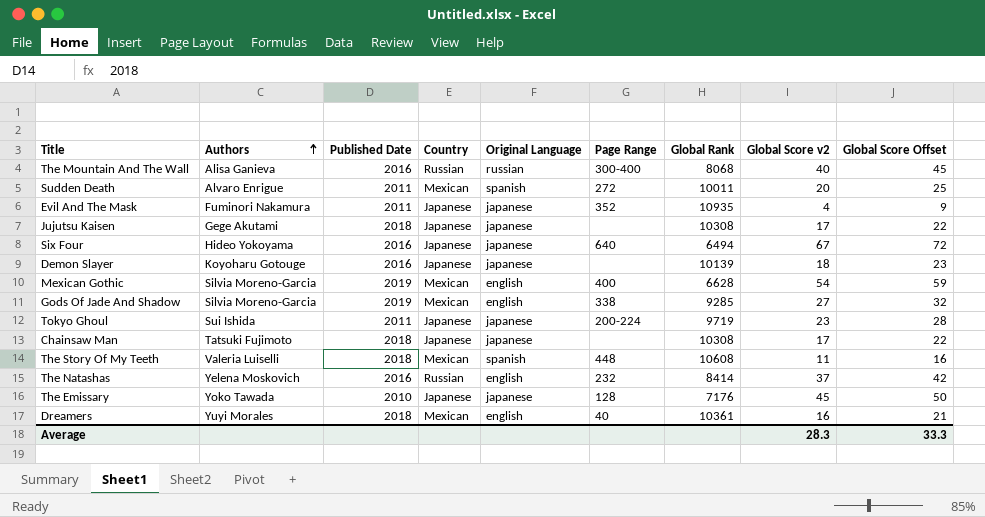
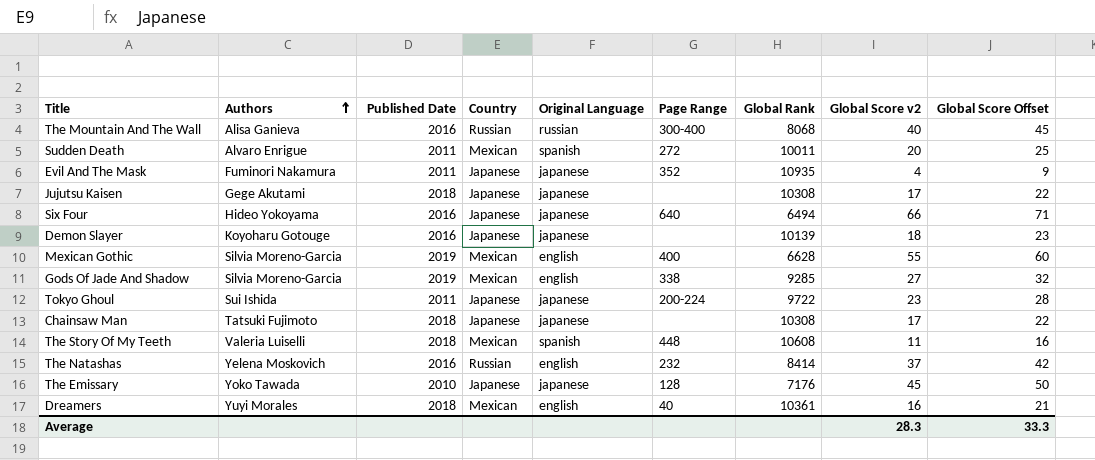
Six Four | Global Score v2: 67 -> 66
Six Four | Global Score Offset: 72 -> 71
Mexican Gothic | Global Score v2: 54 -> 55
Mexican Gothic | Global Score Offset: 59 -> 60
Tokyo Ghoul | Global Rank: 9719 -> 9722

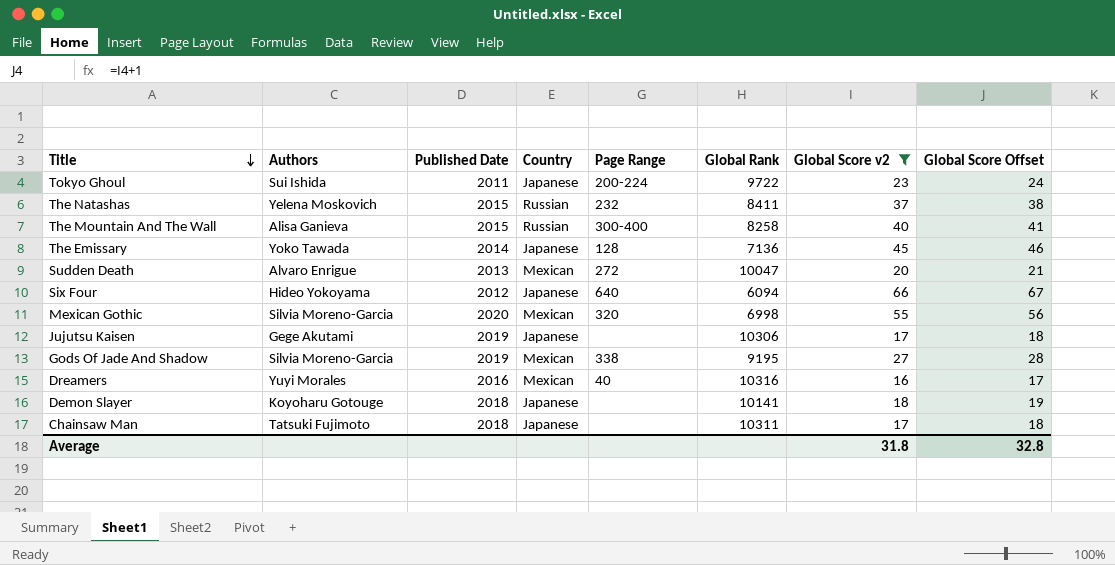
filter: none -> Global Score v2 >= 16
row order: Authors ascending -> Title descending
column Original Language | position: 5 -> none
column Global Score Offset | formula: [Global Score v2] + 5 -> [Global Score v2] + 1
The Natashas | Published Date: 2016 -> 2015
The Natashas | Global Rank: 8414 -> 8411
The Mountain And The Wall | Published Date: 2016 -> 2015
The Mountain And The Wall | Global Rank: 8068 -> 8258
The Emissary | Published Date: 2010 -> 2014
The Emissary | Global Rank: 7176 -> 7136
Sudden Death | Published Date: 2011 -> 2013
Sudden Death | Global Rank: 10011 -> 10047
Six Four | Published Date: 2016 -> 2012
Six Four | Global Rank: 6494 -> 6094
Mexican Gothic | Published Date: 2019 -> 2020
Mexican Gothic | Page Range: 400 -> 320
Mexican Gothic | Global Rank: 6628 -> 6998
Jujutsu Kaisen | Published Date: 2018 -> 2019
Jujutsu Kaisen | Global Rank: 10308 -> 10306
Gods Of Jade And Shadow | Global Rank: 9285 -> 9195
Dreamers | Published Date: 2018 -> 2016
Dreamers | Global Rank: 10361 -> 10316
Demon Slayer | Published Date: 2016 -> 2018
Demon Slayer | Global Rank: 10139 -> 10141
Chainsaw Man | Global Rank: 10308 -> 10311
Average | Global Score v2: 28.3 -> 31.8
Average | Global Score Offset: 33.3 -> 32.8

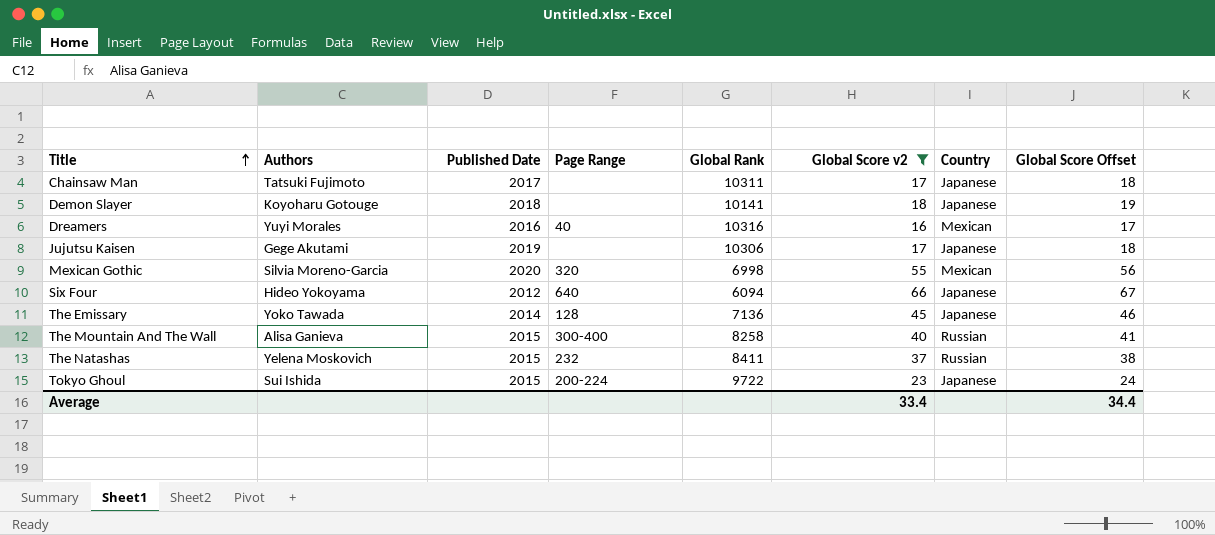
row order: Title descending -> Title ascending
column Country | position: 4 -> 7
row Sudden Death: Alvaro Enrigue | 2013 | Mexican | 272 | 10047 | 20 | 21 -> none
row Gods Of Jade And Shadow: Silvia Moreno-Garcia | 2019 | Mexican | 338 | 9195 | 27 | 28 -> none
Chainsaw Man | Published Date: 2018 -> 2017
Tokyo Ghoul | Published Date: 2011 -> 2015
Average | Global Score v2: 31.8 -> 33.4
Average | Global Score Offset: 32.8 -> 34.4

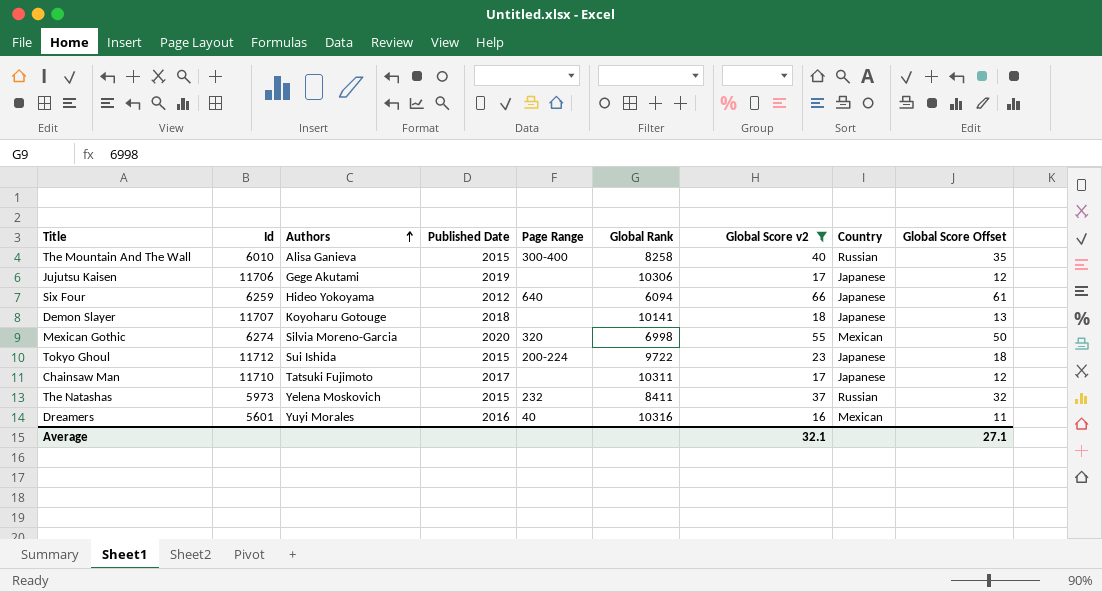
row order: Title ascending -> Authors ascending
column Id | position: none -> 2
column Global Score Offset | formula: [Global Score v2] + 1 -> [Global Score v2] - 5
row The Emissary: Yoko Tawada | 2014 | 128 | 7136 | 45 | Japanese | 46 -> none
Average | Global Score v2: 33.4 -> 32.1
Average | Global Score Offset: 34.4 -> 27.1

